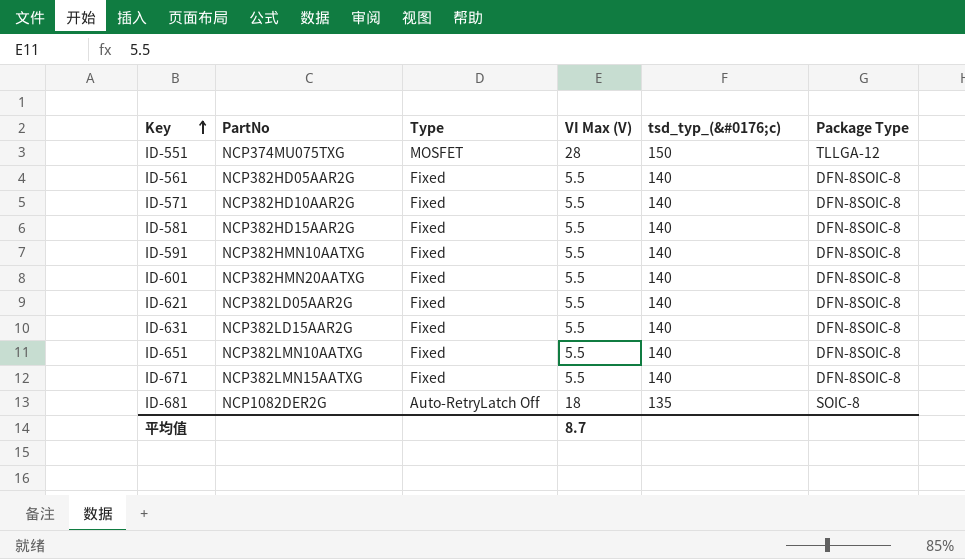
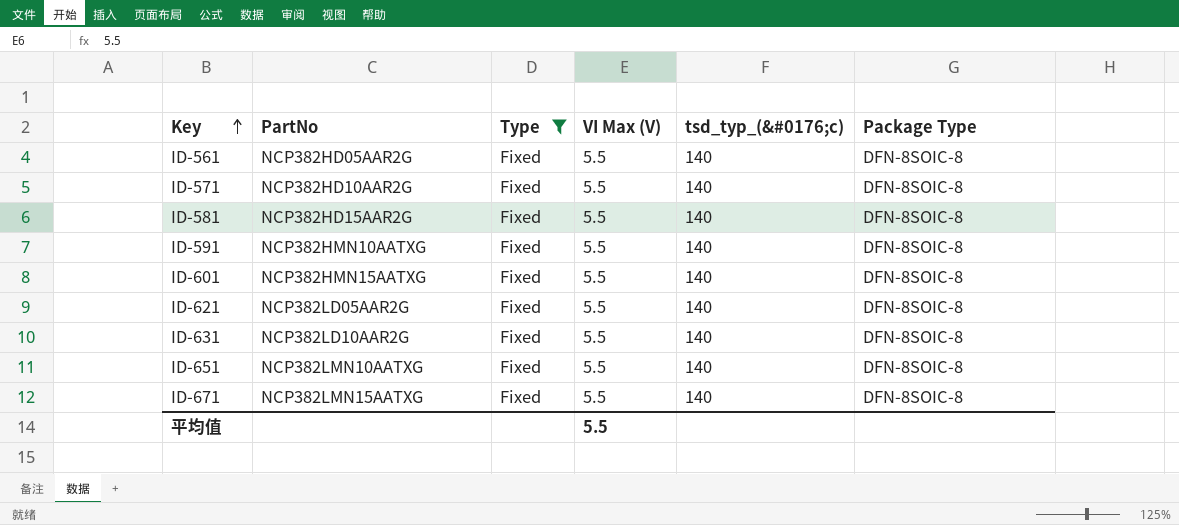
filter: none -> Type = Fixed
ID-601 | PartNo: NCP382HMN20AATXG -> NCP382HMN15AATXG
ID-631 | PartNo: NCP382LD15AAR2G -> NCP382LD10AAR2G
平均值 | VI Max (V): 8.7 -> 5.5

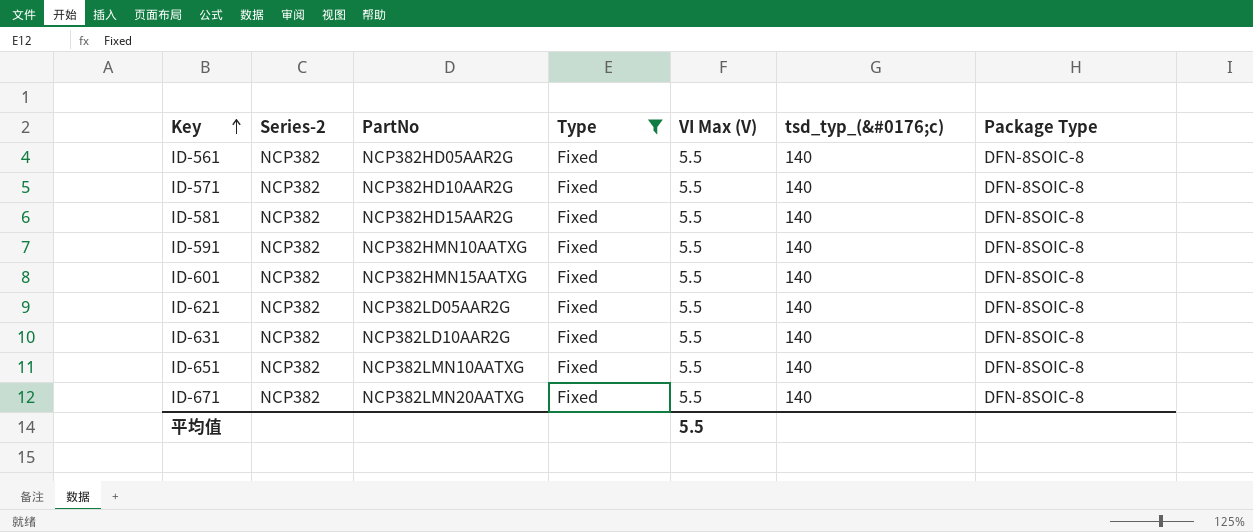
column Series-2 | position: none -> 2
ID-671 | PartNo: NCP382LMN15AATXG -> NCP382LMN20AATXG

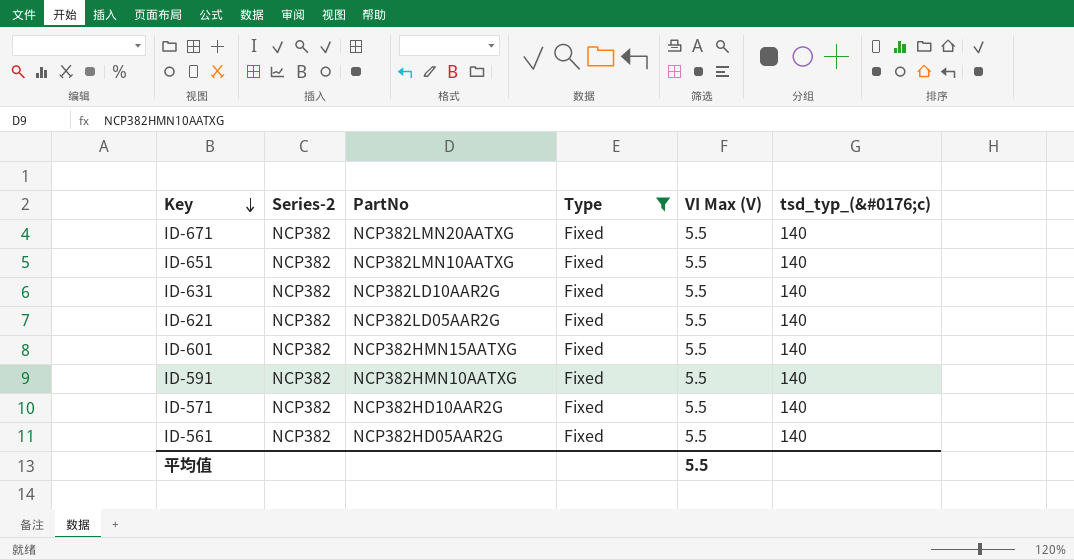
row order: Key ascending -> Key descending
column Package Type | position: 7 -> none
row ID-581: NCP382 | NCP382HD15AAR2G | Fixed | 5.5 | 140 | DFN-8SOIC-8 -> none

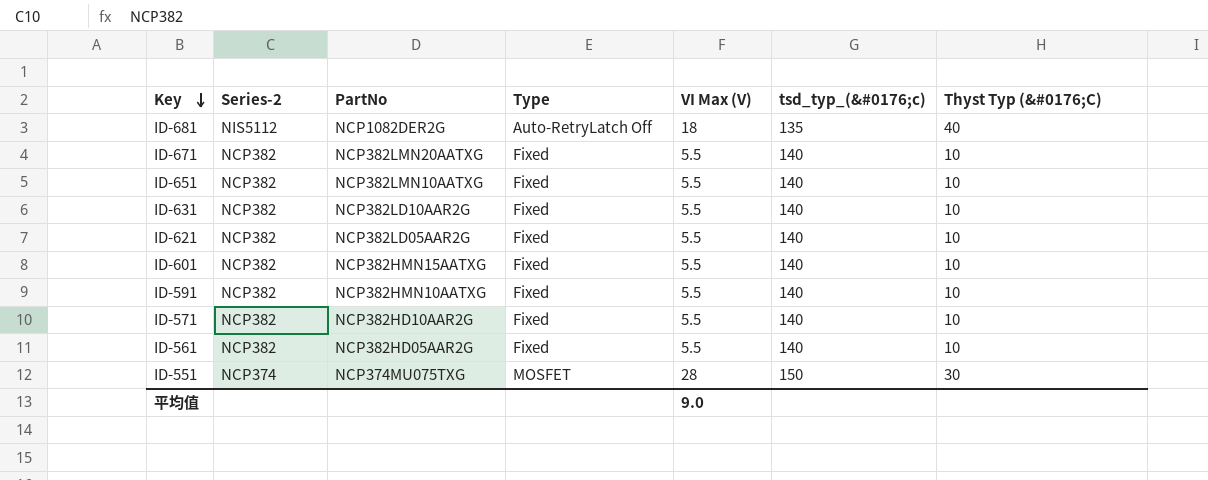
filter: Type = Fixed -> none
column Thyst Typ (&#0176;C) | position: none -> 7
平均值 | VI Max (V): 5.5 -> 9.0

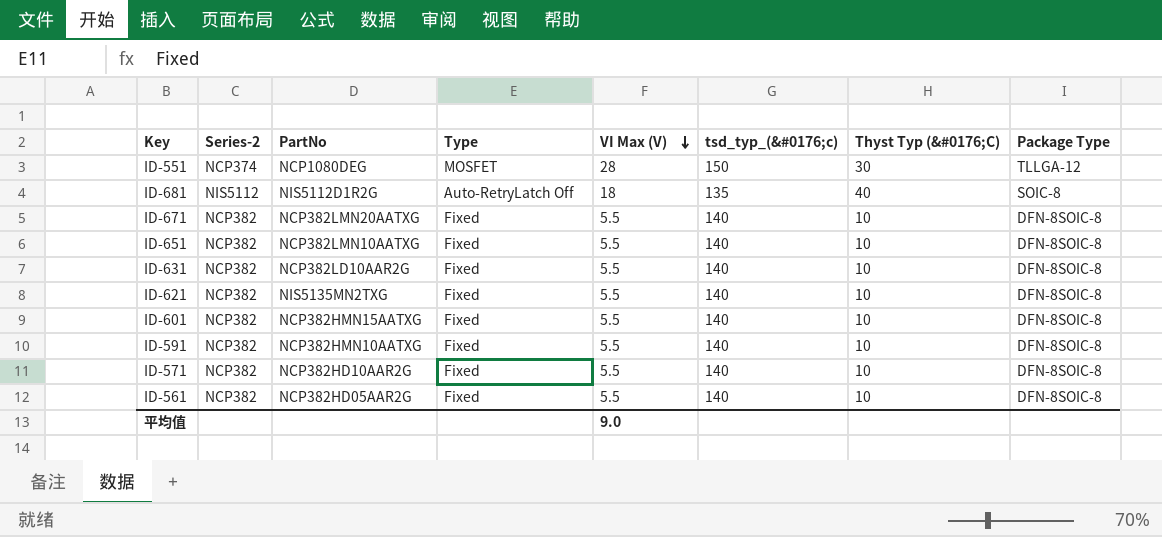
row order: Key descending -> VI Max (V) descending
column Package Type | position: none -> 8
ID-551 | PartNo: NCP374MU075TXG -> NCP1080DEG
ID-681 | PartNo: NCP1082DER2G -> NIS5112D1R2G
ID-621 | PartNo: NCP382LD05AAR2G -> NIS5135MN2TXG

